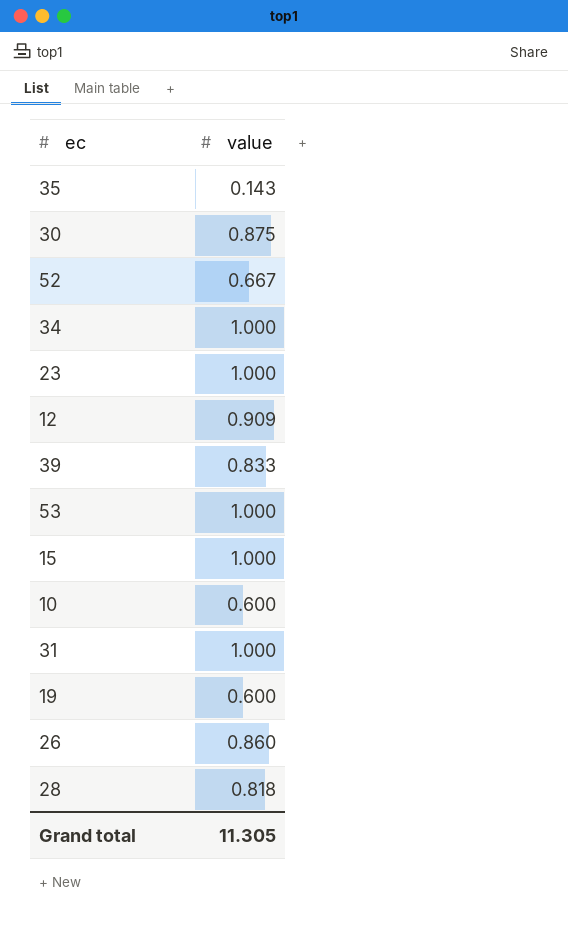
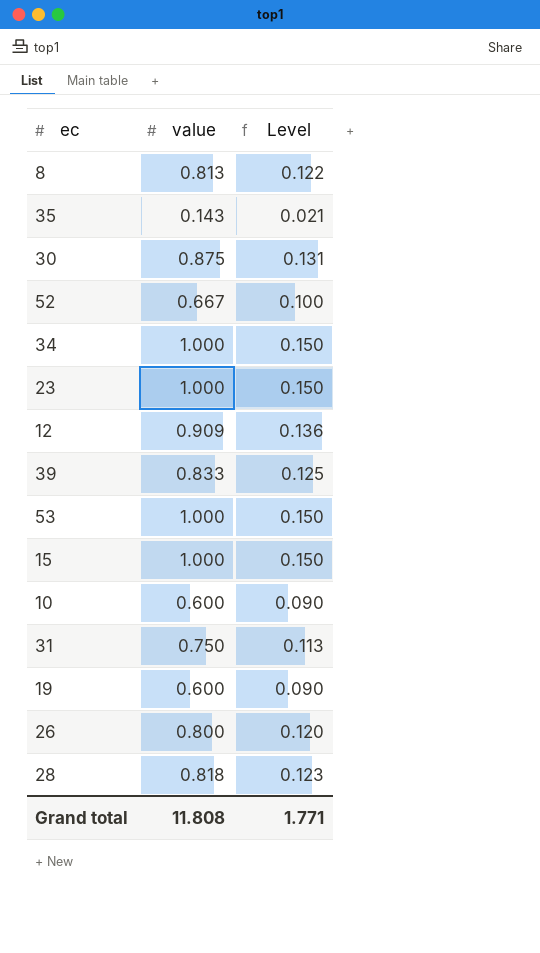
column Level | formula: none -> [value] * 0.15
row 8: none -> 0.813 | 0.122
31 | value: 1.000 -> 0.750
26 | value: 0.860 -> 0.800
Grand total | value: 11.305 -> 11.808

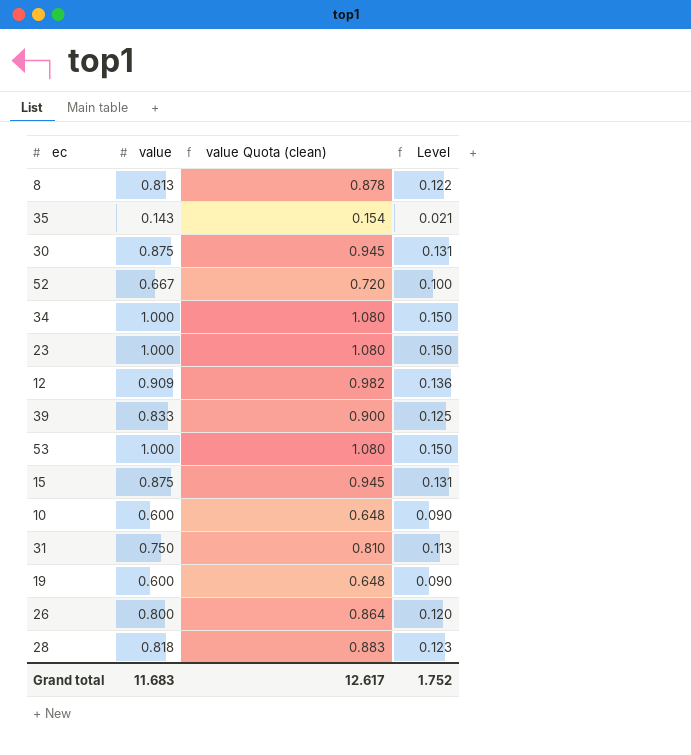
column value Quota (clean) | formula: none -> [value] * 1.08
15 | value: 1.000 -> 0.875
15 | Level: 0.150 -> 0.131
Grand total | value: 11.808 -> 11.683
Grand total | Level: 1.771 -> 1.752

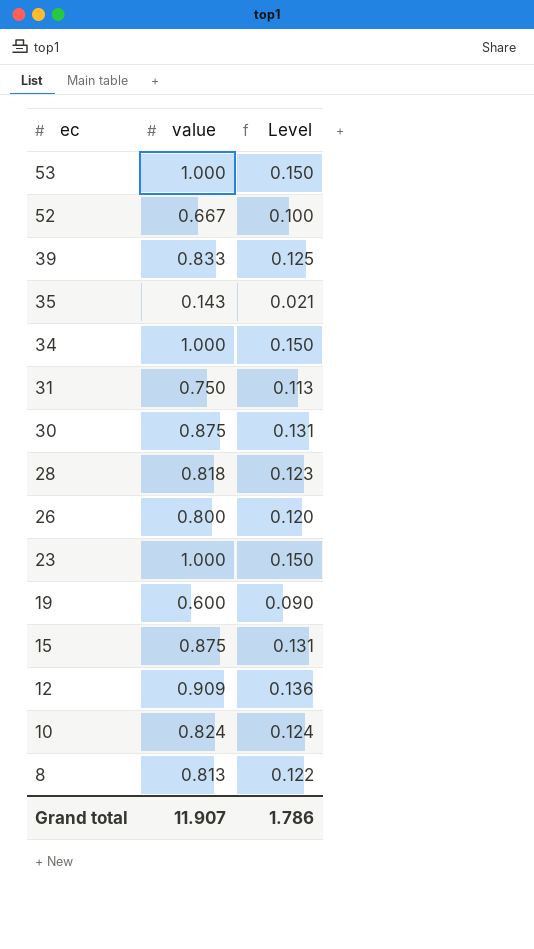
row order: none -> ec descending
column value Quota (clean) | formula: [value] * 1.08 -> none
10 | value: 0.600 -> 0.824
10 | Level: 0.090 -> 0.124
Grand total | value: 11.683 -> 11.907
Grand total | Level: 1.752 -> 1.786

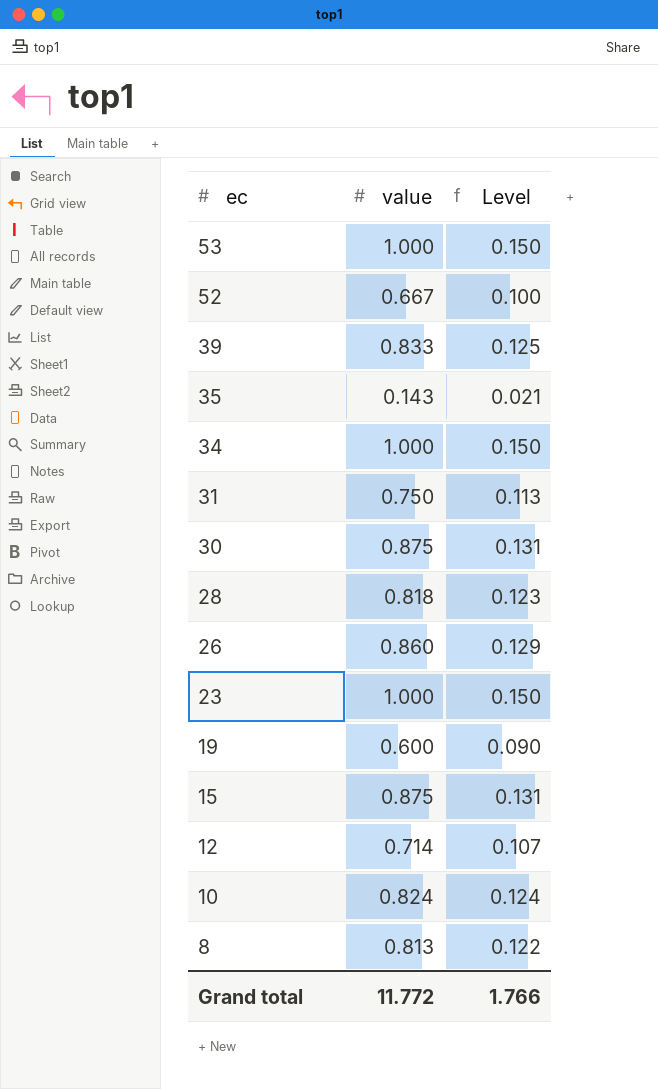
26 | value: 0.800 -> 0.860
26 | Level: 0.120 -> 0.129
12 | value: 0.909 -> 0.714
12 | Level: 0.136 -> 0.107
Grand total | value: 11.907 -> 11.772
Grand total | Level: 1.786 -> 1.766

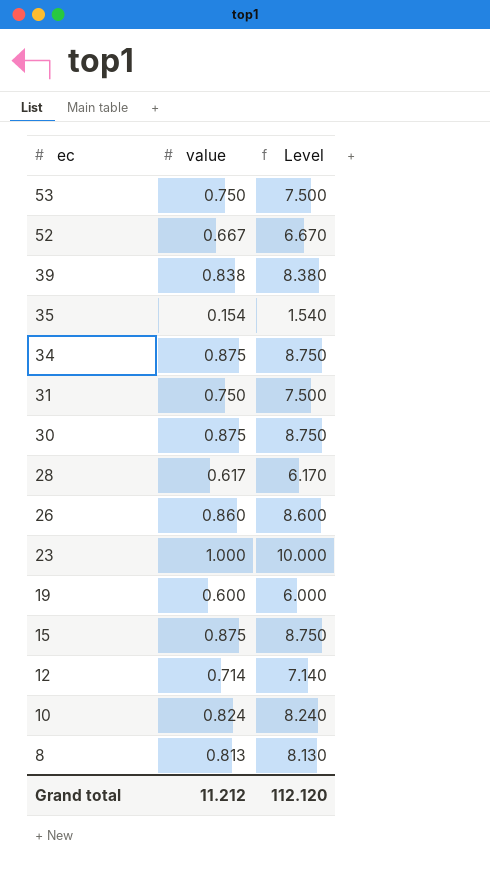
column Level | formula: [value] * 0.15 -> [value] * 10
53 | value: 1.000 -> 0.750
39 | value: 0.833 -> 0.838
35 | value: 0.143 -> 0.154
34 | value: 1.000 -> 0.875
28 | value: 0.818 -> 0.617
Grand total | value: 11.772 -> 11.212
Grand total | Level: 1.766 -> 112.120

